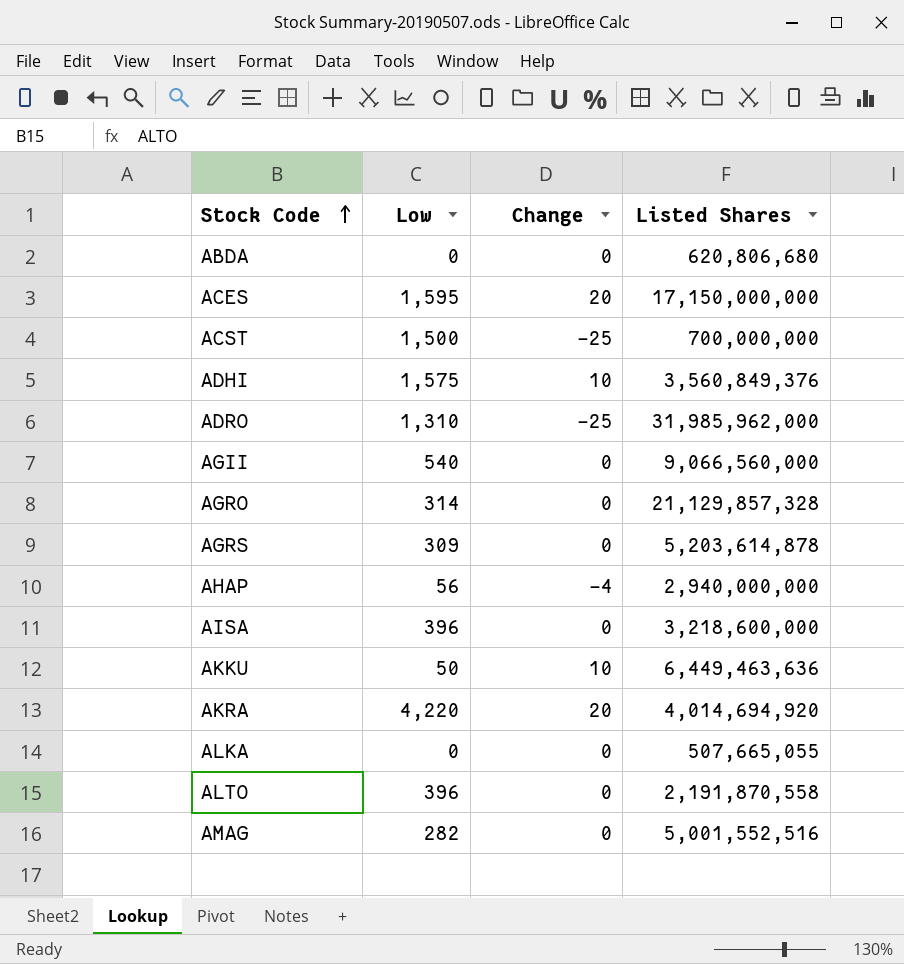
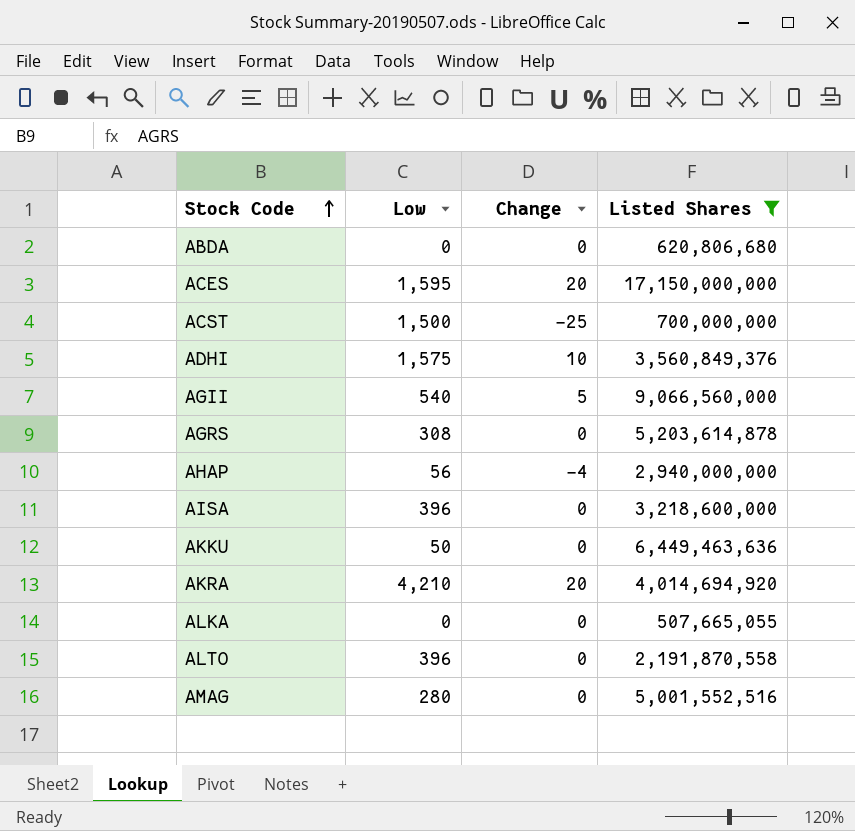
filter: none -> Listed Shares <= 17,150,000,000
AGII | Change: 0 -> 5
AGRS | Low: 309 -> 308
AKKU | Change: 10 -> 0
AKRA | Low: 4,220 -> 4,210
AMAG | Low: 282 -> 280

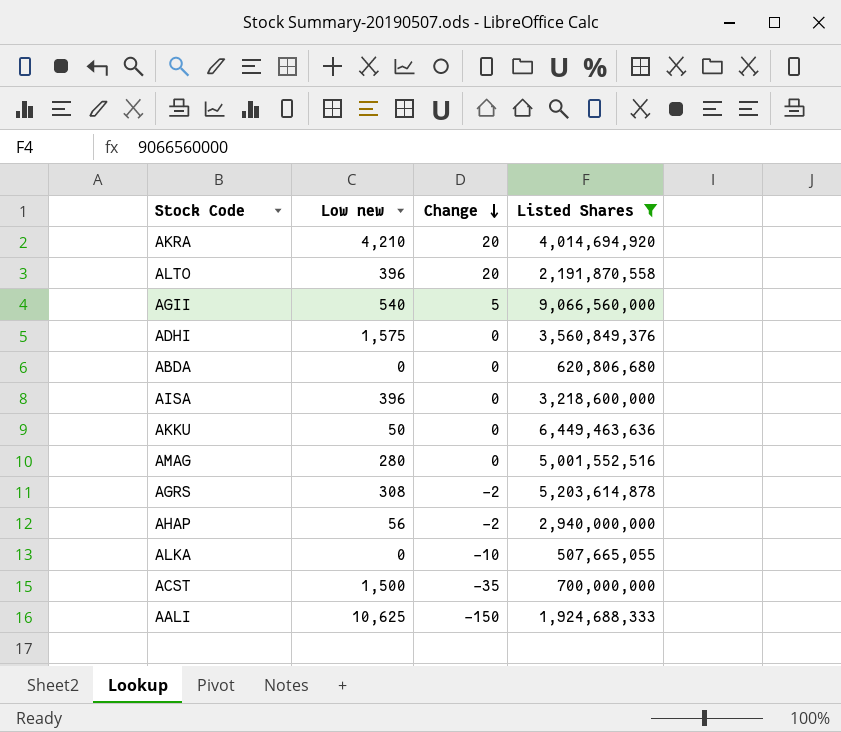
row order: Stock Code ascending -> Change descending
column name: Low -> Low new
row ACES: 1,595 | 20 | 17,150,000,000 -> none
ALTO | Change: 0 -> 20
ADHI | Change: 10 -> 0
AGRS | Change: 0 -> -2
AHAP | Change: -4 -> -2
ALKA | Change: 0 -> -10
ACST | Change: -25 -> -35
row AALI: none -> 10,625 | -150 | 1,924,688,333

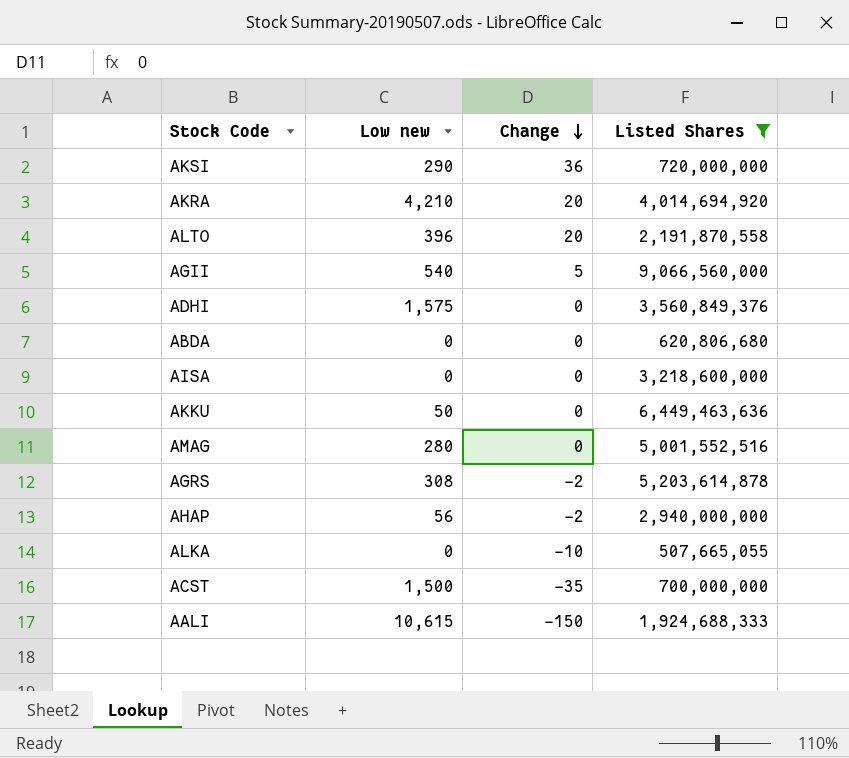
row AKSI: none -> 290 | 36 | 720,000,000
AISA | Low new: 396 -> 0
AALI | Low new: 10,625 -> 10,615

